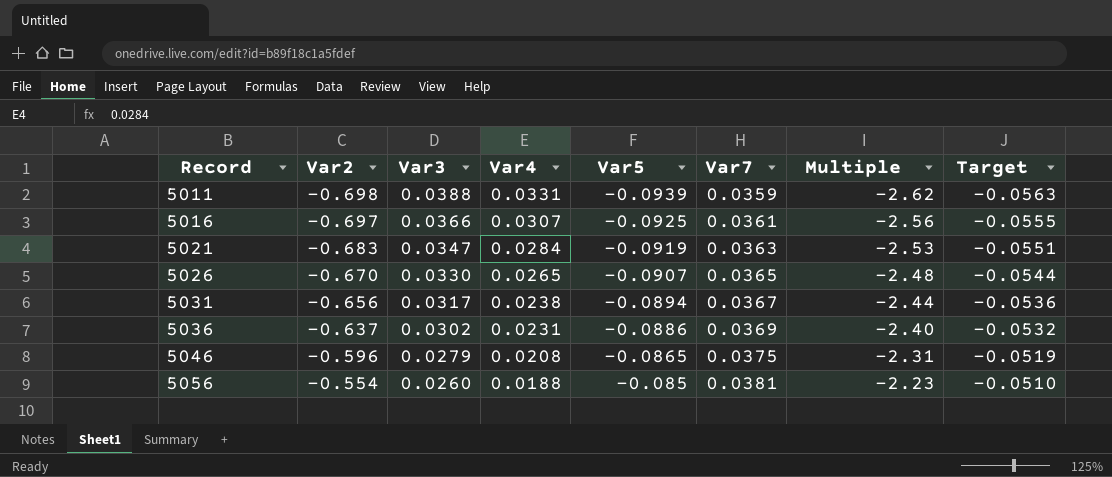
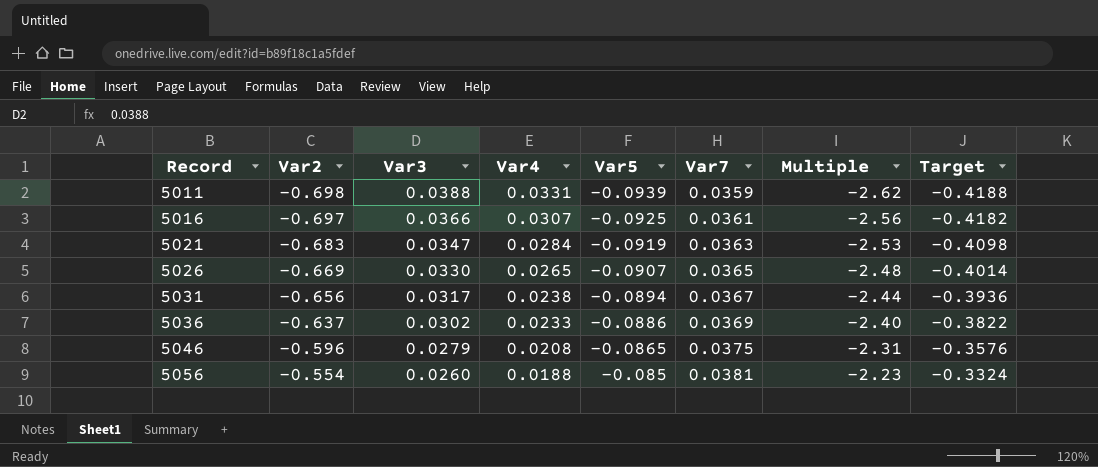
column Target | formula: [Var5] * 0.6 -> [Var2] * 0.6
5026 | Var2: -0.670 -> -0.669
5036 | Var4: 0.0231 -> 0.0233

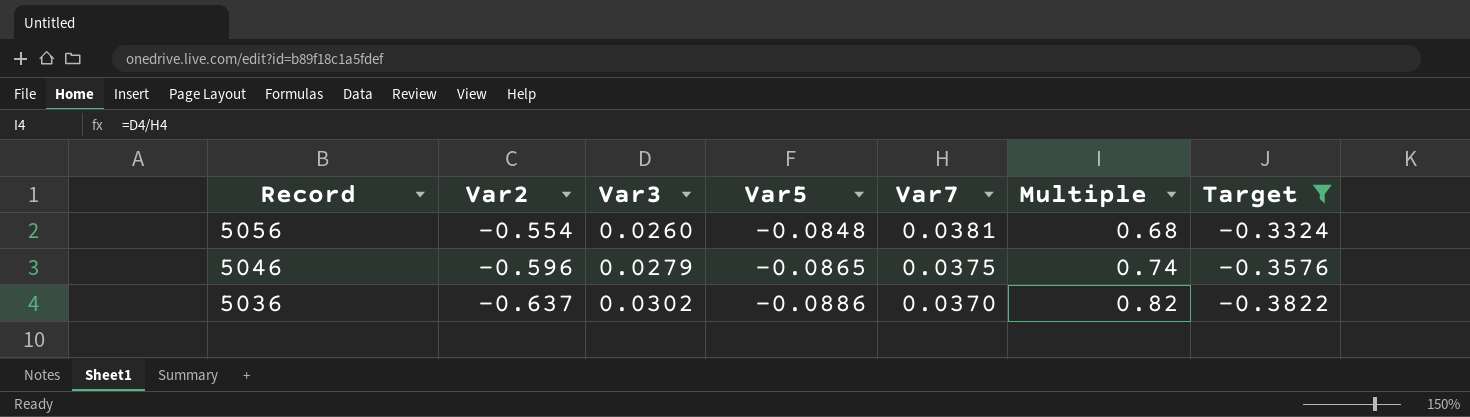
filter: none -> Target >= -0.3822
row order: Record ascending -> Record descending
column Var4 | position: 4 -> none
column Multiple | formula: [Var5] / [Var7] -> [Var3] / [Var7]
5056 | Var5: -0.085 -> -0.0848
5036 | Var7: 0.0369 -> 0.0370

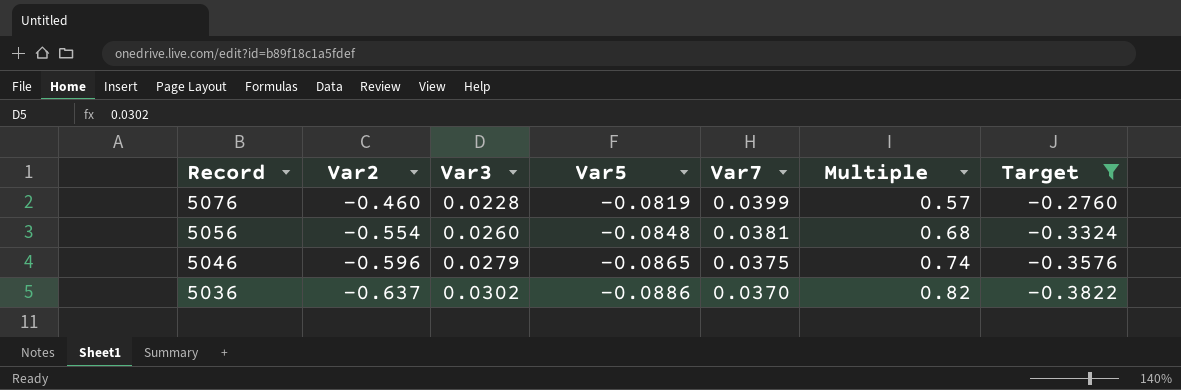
row 5076: none -> -0.460 | 0.0228 | -0.0819 | 0.0399 | 0.57 | -0.2760

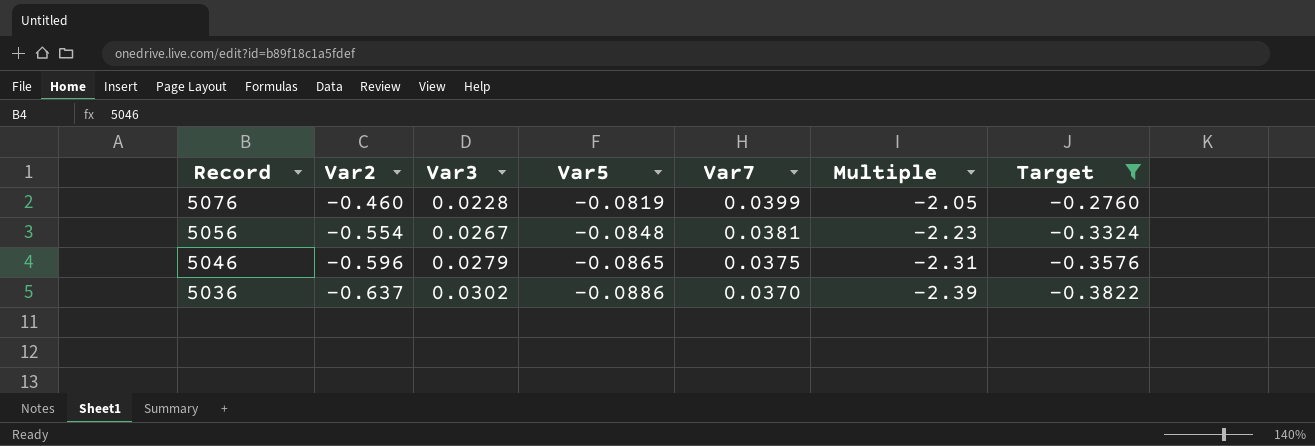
column Multiple | formula: [Var3] / [Var7] -> [Var5] / [Var7]
5056 | Var3: 0.0260 -> 0.0267

